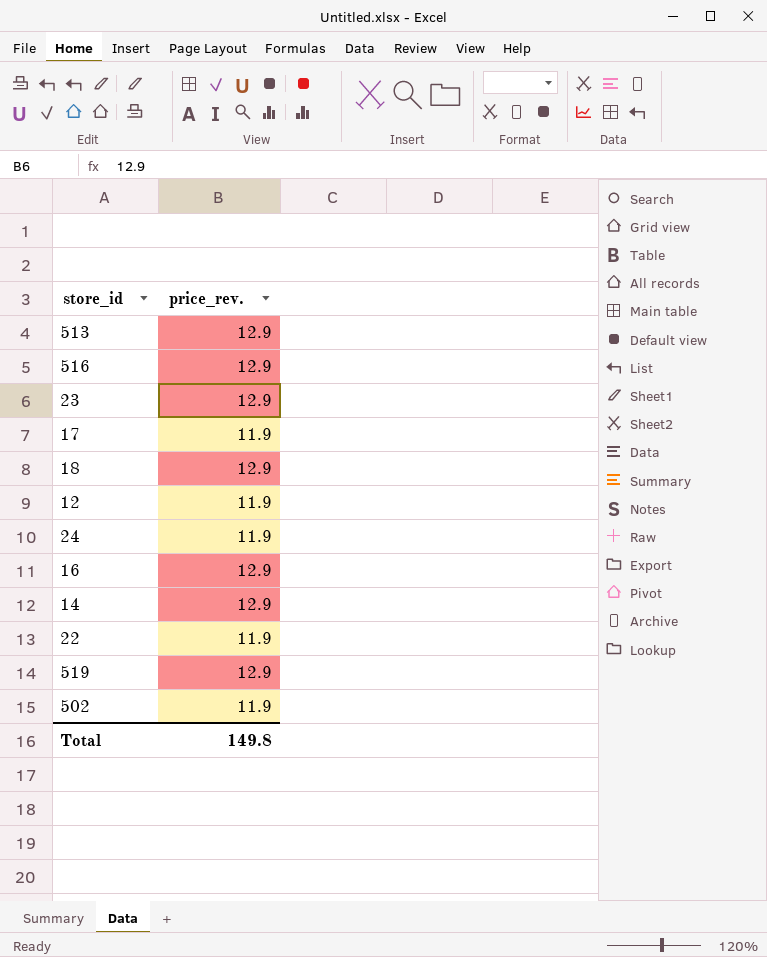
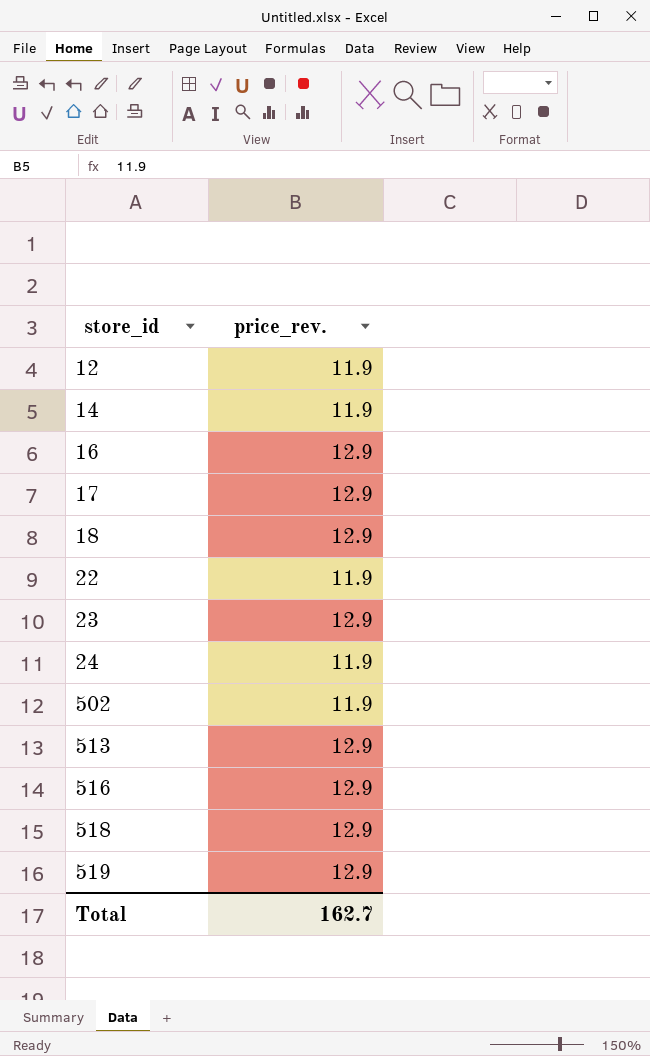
row order: none -> store_id ascending
14 | price_rev.: 12.9 -> 11.9
17 | price_rev.: 11.9 -> 12.9
row 518: none -> 12.9
Total | price_rev.: 149.8 -> 162.7

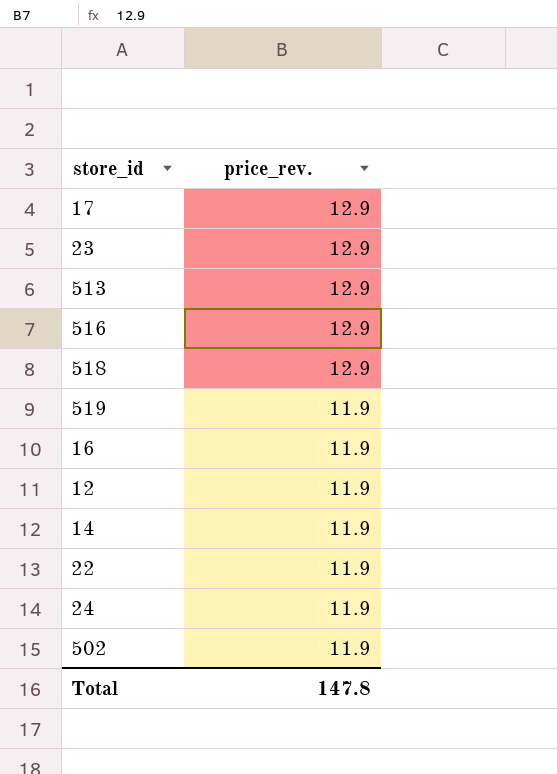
row order: store_id ascending -> price_rev. descending
row 18: 12.9 -> none
519 | price_rev.: 12.9 -> 11.9
16 | price_rev.: 12.9 -> 11.9
Total | price_rev.: 162.7 -> 147.8

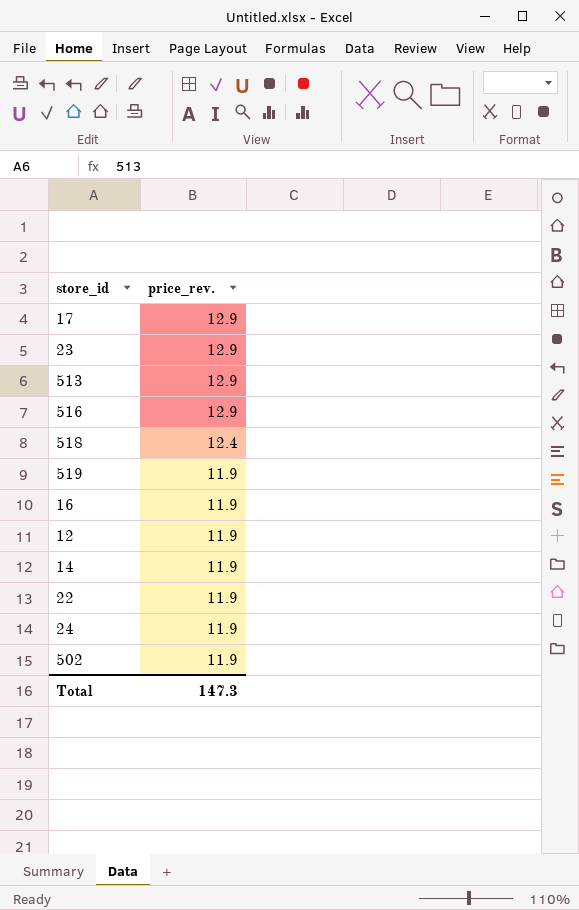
518 | price_rev.: 12.9 -> 12.4
Total | price_rev.: 147.8 -> 147.3

